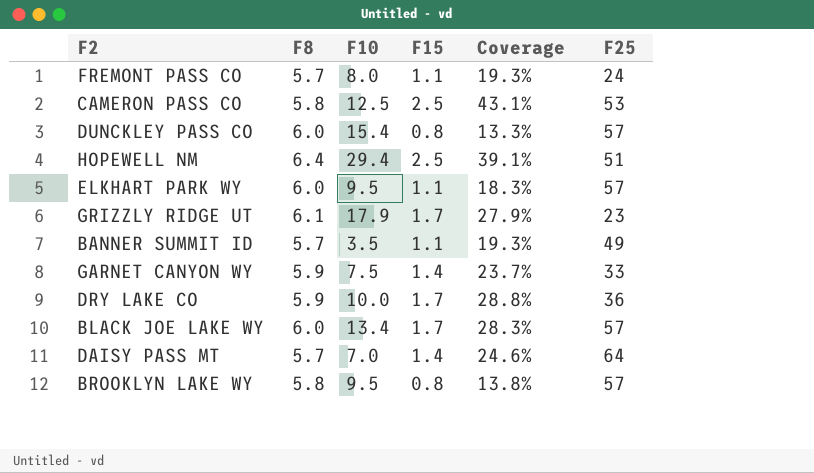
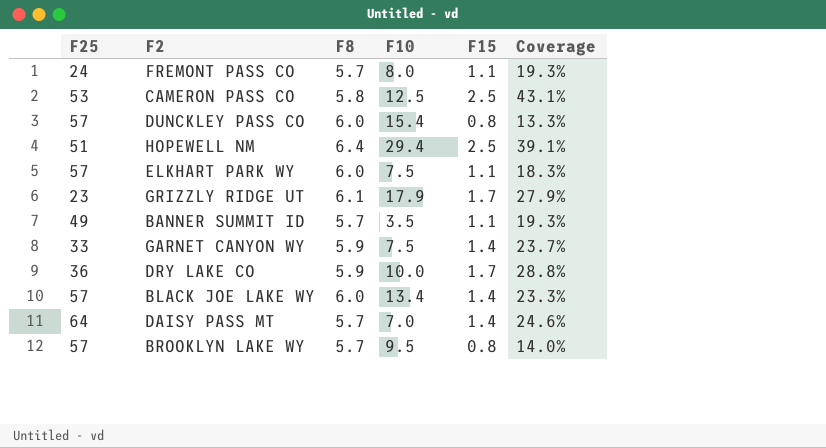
column F25 | position: 6 -> 1
ELKHART PARK WY | F10: 9.5 -> 7.5
BLACK JOE LAKE WY | F15: 1.7 -> 1.4
BLACK JOE LAKE WY | Coverage: 28.3% -> 23.3%
BROOKLYN LAKE WY | F8: 5.8 -> 5.7
BROOKLYN LAKE WY | Coverage: 13.8% -> 14.0%

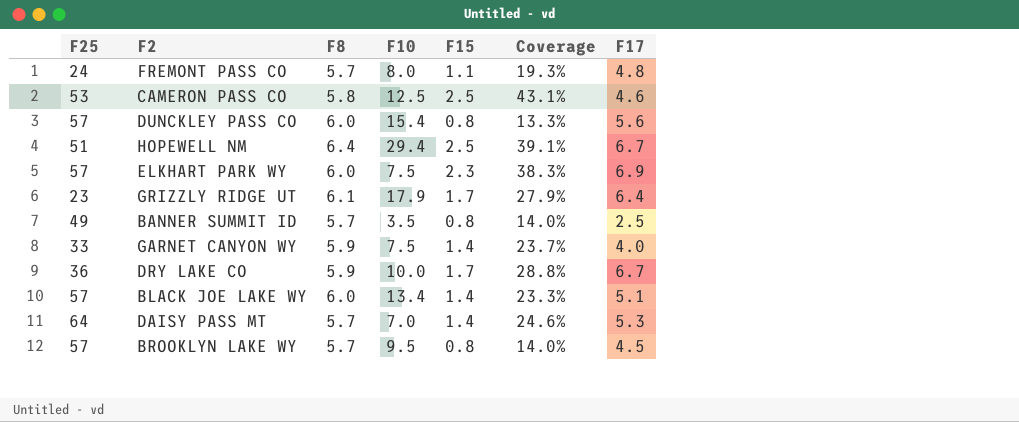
column F17 | position: none -> 7
ELKHART PARK WY | F15: 1.1 -> 2.3
ELKHART PARK WY | Coverage: 18.3% -> 38.3%
BANNER SUMMIT ID | F15: 1.1 -> 0.8
BANNER SUMMIT ID | Coverage: 19.3% -> 14.0%

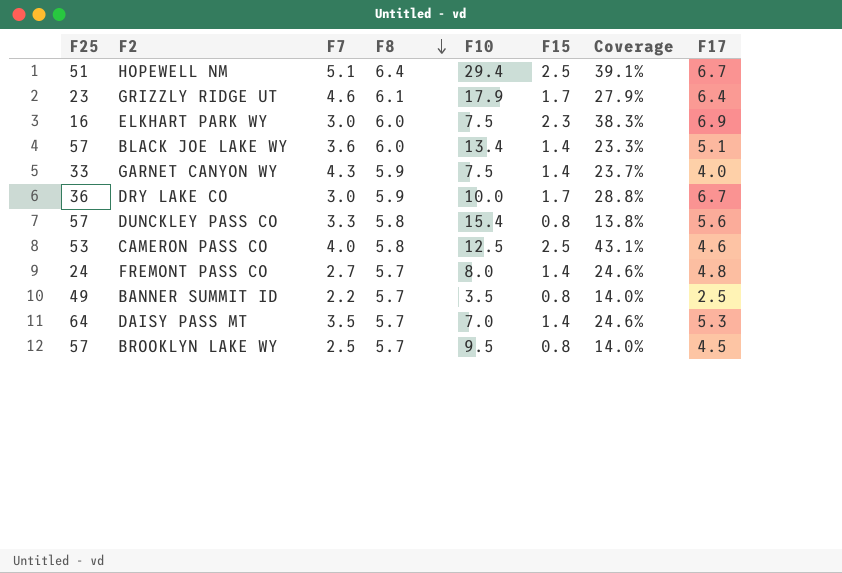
row order: none -> F8 descending
column F7 | position: none -> 3
ELKHART PARK WY | F25: 57 -> 16
DUNCKLEY PASS CO | F8: 6.0 -> 5.8
DUNCKLEY PASS CO | Coverage: 13.3% -> 13.8%
FREMONT PASS CO | F15: 1.1 -> 1.4
FREMONT PASS CO | Coverage: 19.3% -> 24.6%

